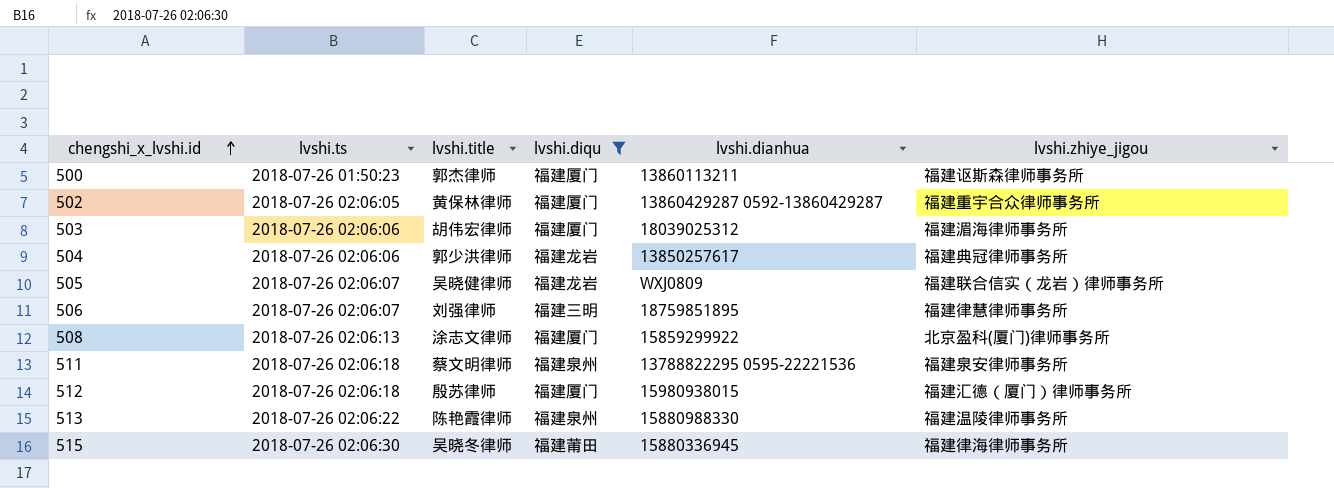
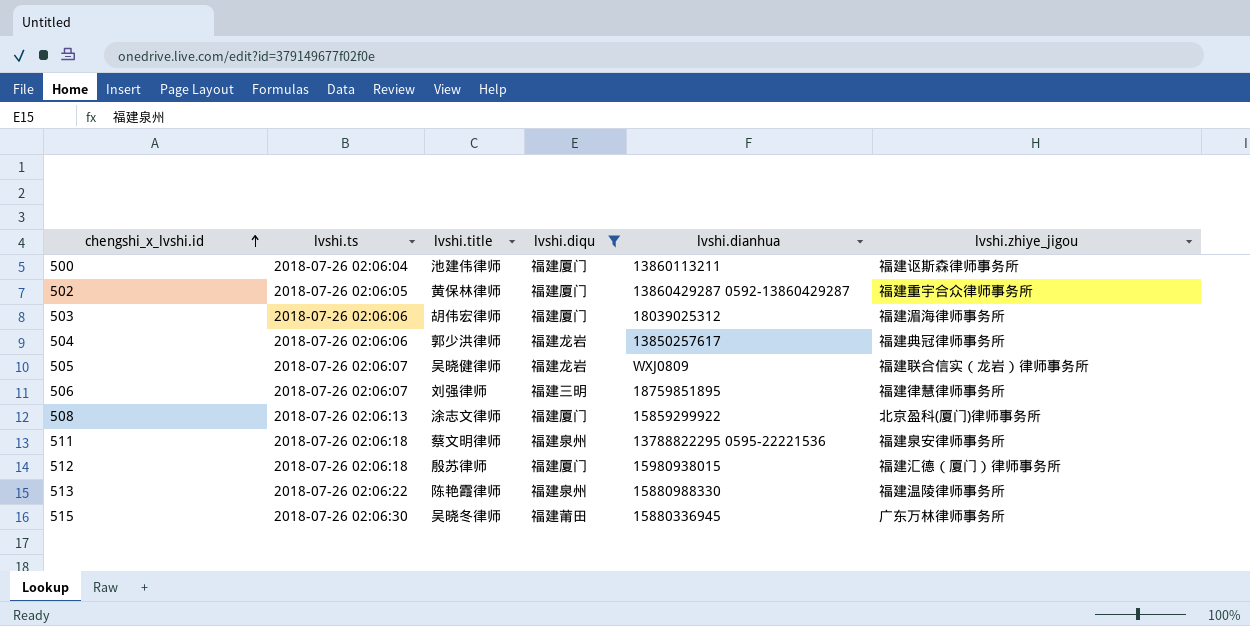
500 | lvshi.ts: 2018-07-26 01:50:23 -> 2018-07-26 02:06:04
500 | lvshi.title: 郭杰律师 -> 池建伟律师
515 | lvshi.zhiye_jigou: 福建律海律师事务所 -> 广东万林律师事务所

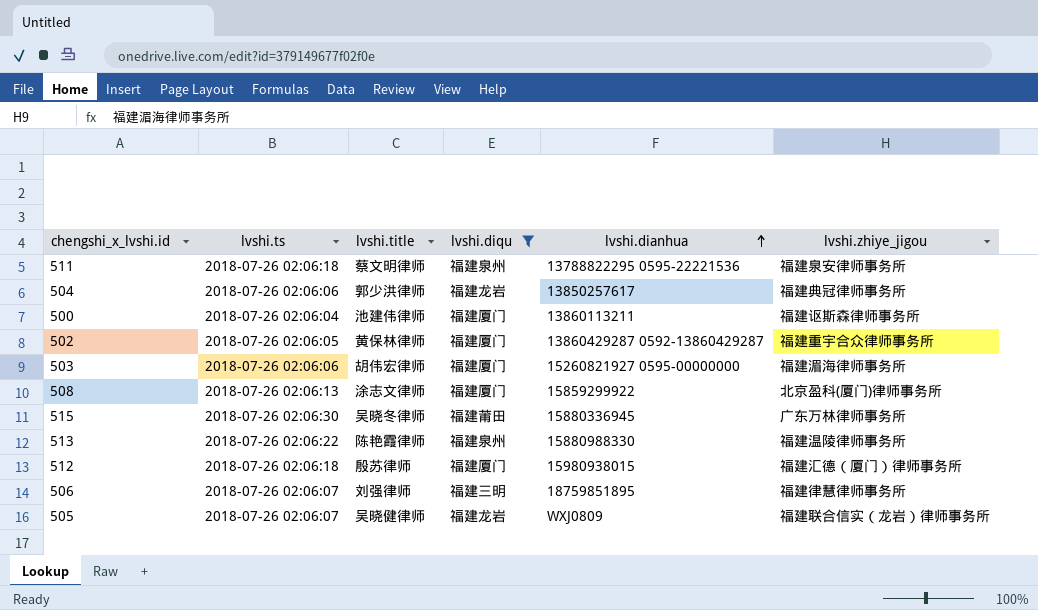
row order: chengshi_x_lvshi.id ascending -> lvshi.dianhua ascending
503 | lvshi.dianhua: 18039025312 -> 15260821927 0595-00000000

